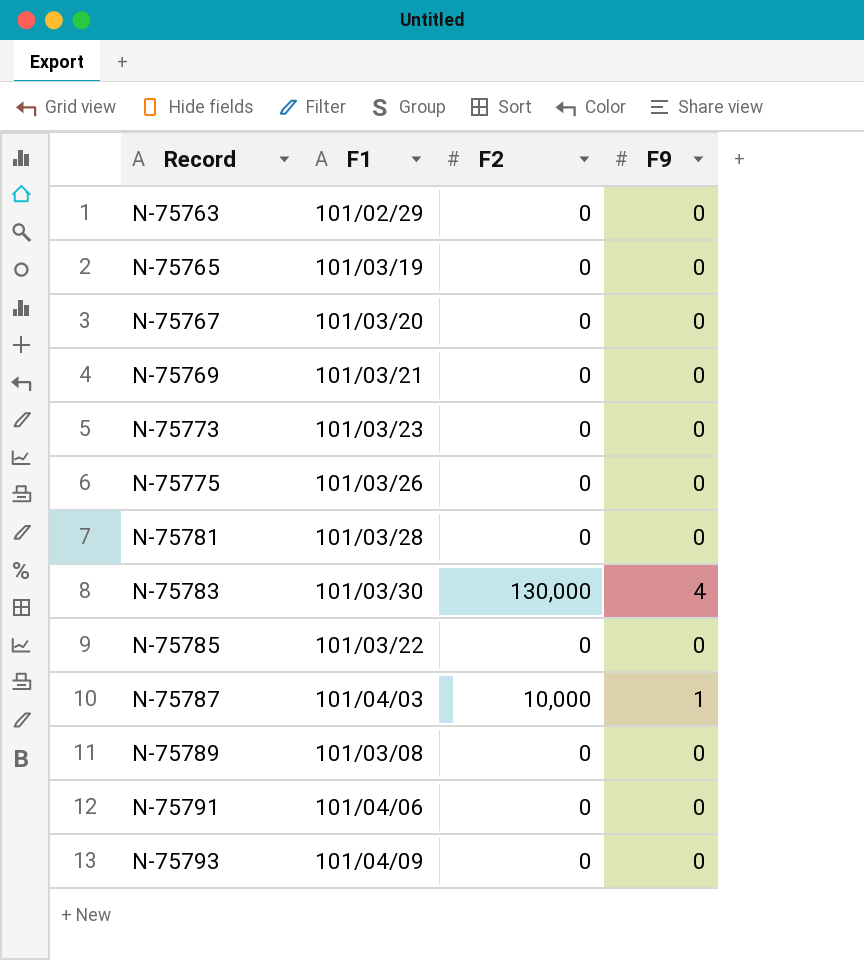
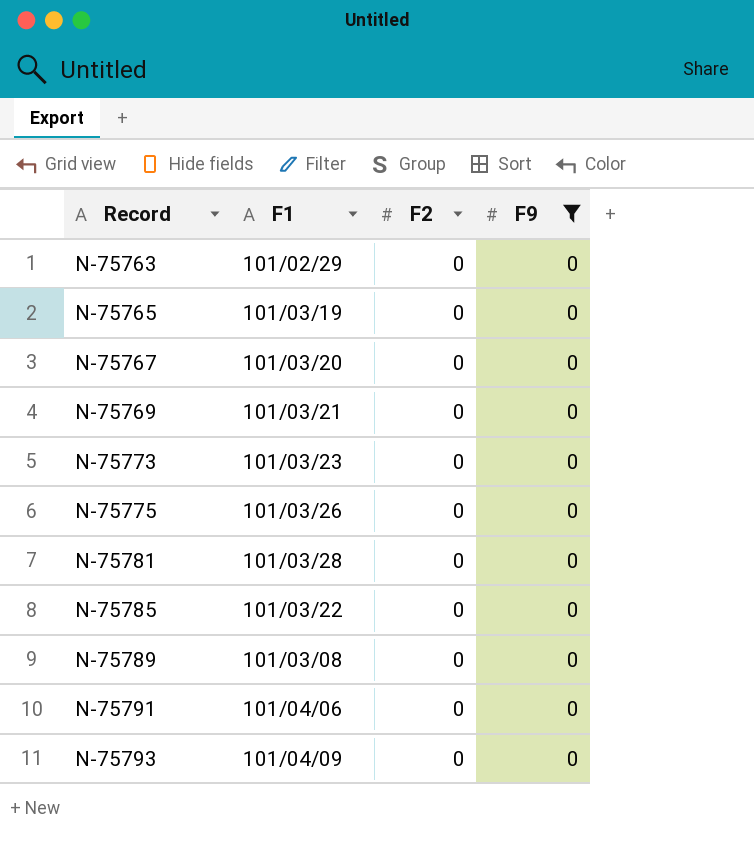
filter: none -> F9 = 0

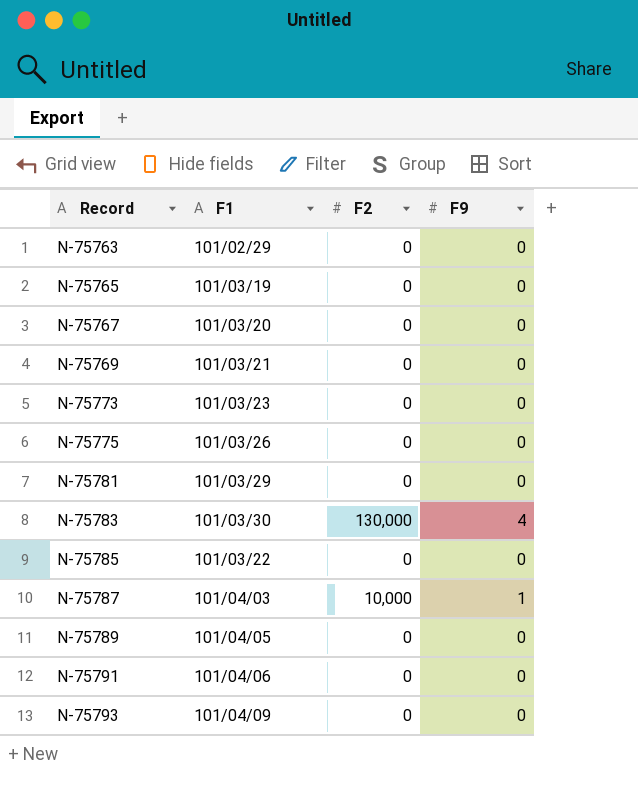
filter: F9 = 0 -> none
N-75781 | F1: 101/03/28 -> 101/03/29
N-75789 | F1: 101/03/08 -> 101/04/05

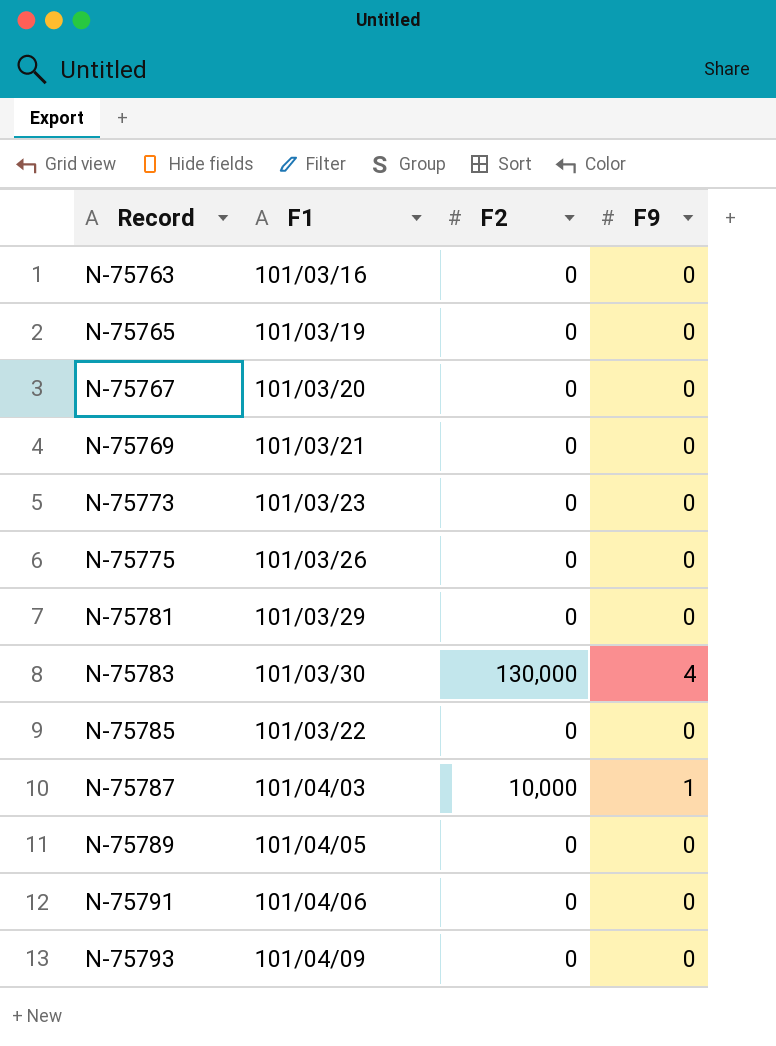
N-75763 | F1: 101/02/29 -> 101/03/16

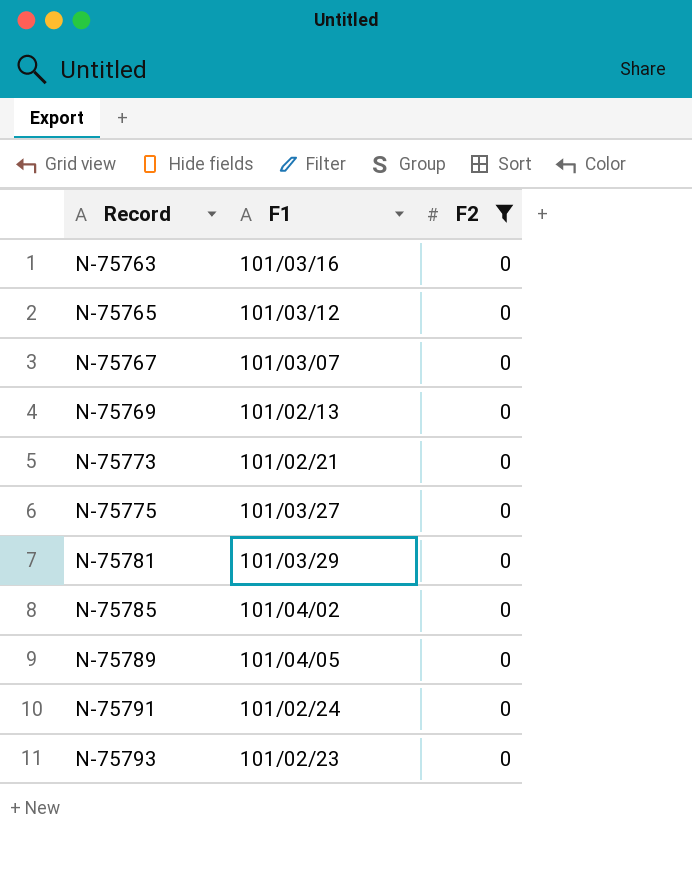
filter: none -> F2 = 0
column F9 | position: 4 -> none
N-75765 | F1: 101/03/19 -> 101/03/12
N-75767 | F1: 101/03/20 -> 101/03/07
N-75769 | F1: 101/03/21 -> 101/02/13
N-75773 | F1: 101/03/23 -> 101/02/21
N-75775 | F1: 101/03/26 -> 101/03/27
N-75785 | F1: 101/03/22 -> 101/04/02
N-75791 | F1: 101/04/06 -> 101/02/24
N-75793 | F1: 101/04/09 -> 101/02/23

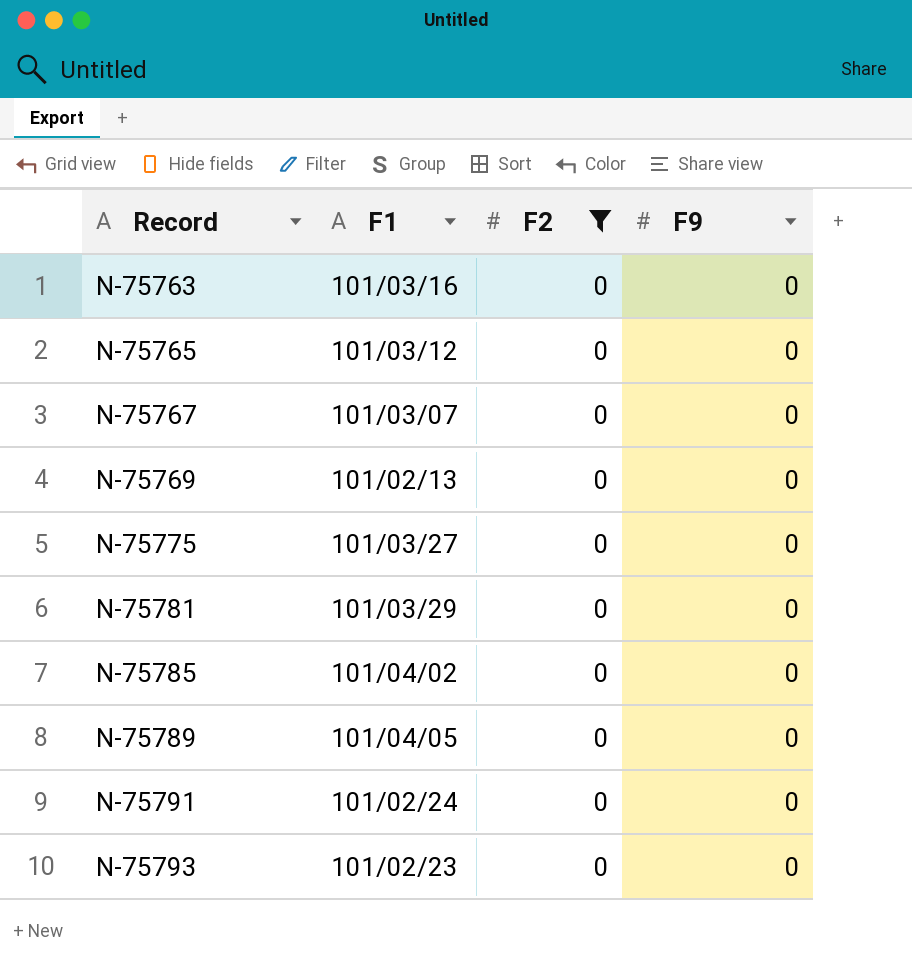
column F9 | position: none -> 4
row N-75773: 101/02/21 | 0 -> none

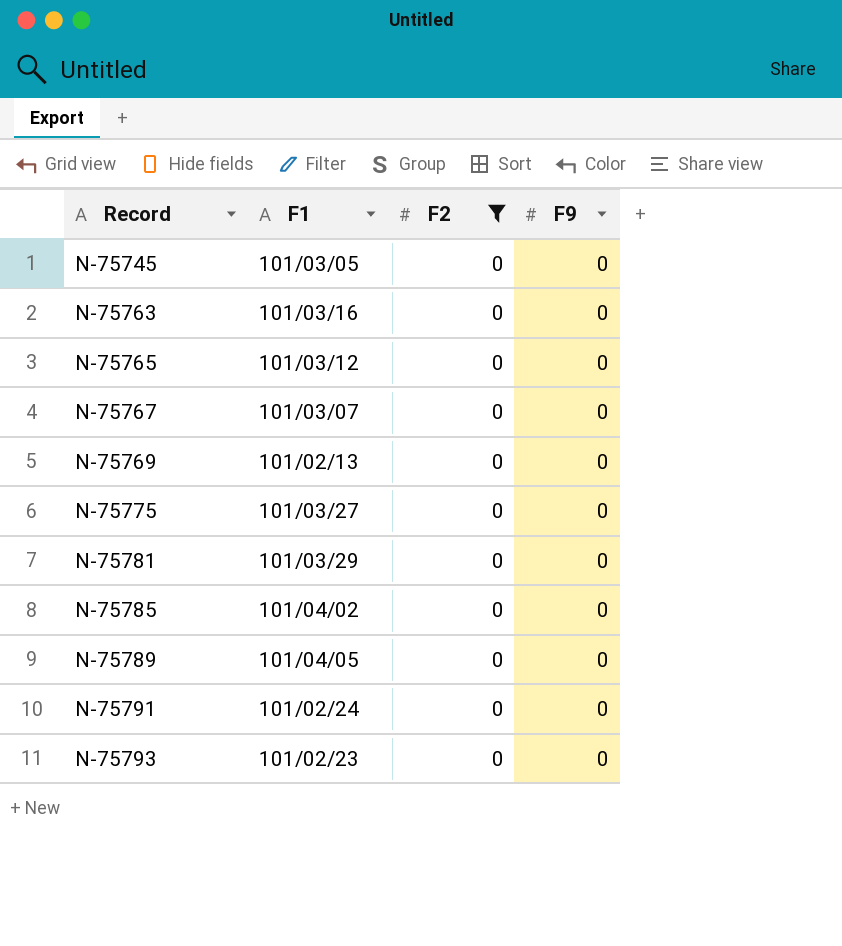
row N-75745: none -> 101/03/05 | 0 | 0

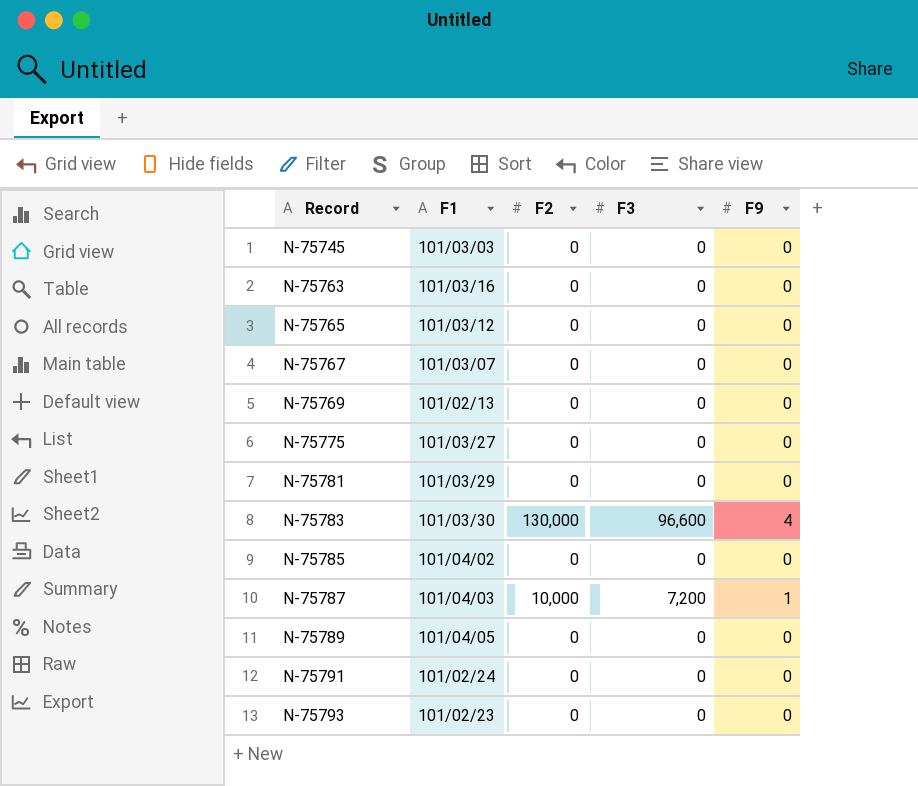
filter: F2 = 0 -> none
column F3 | position: none -> 4
N-75745 | F1: 101/03/05 -> 101/03/03

